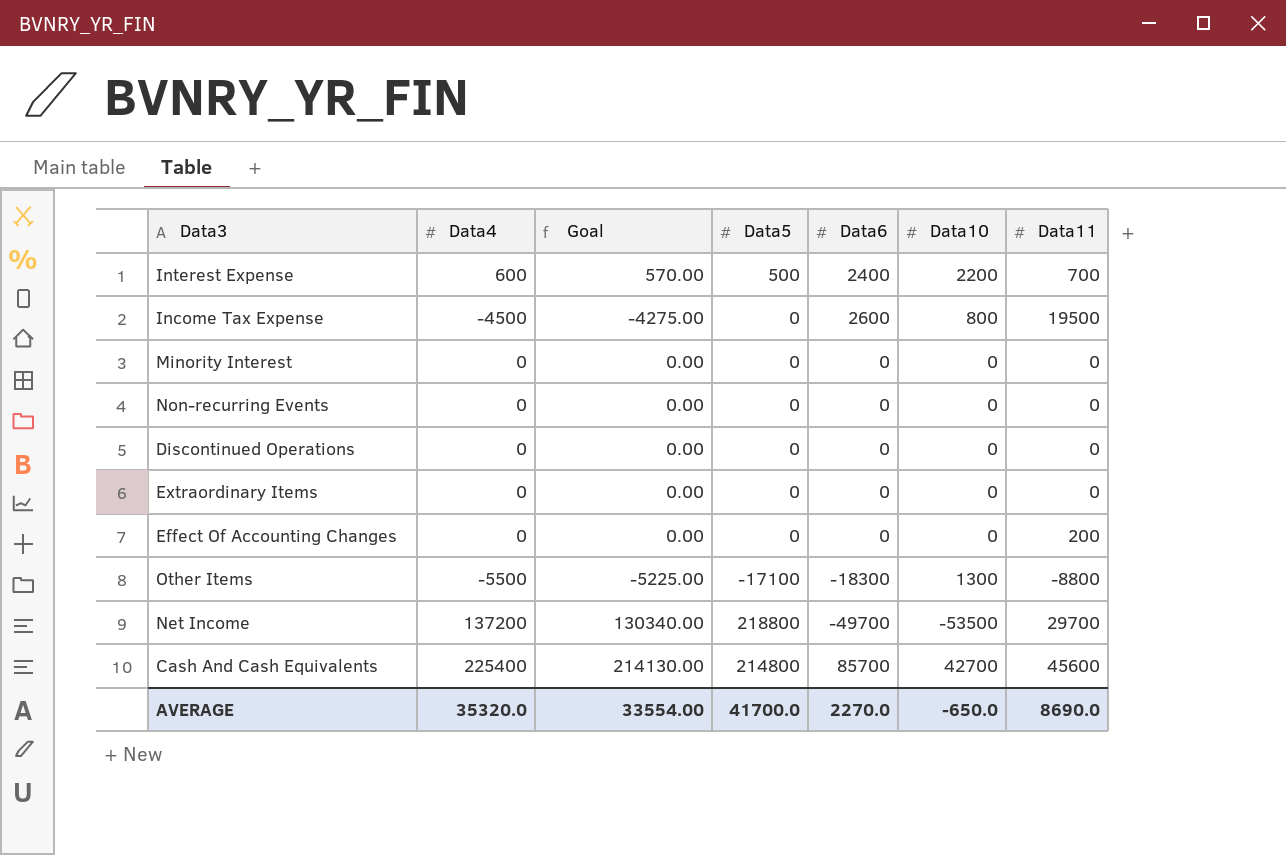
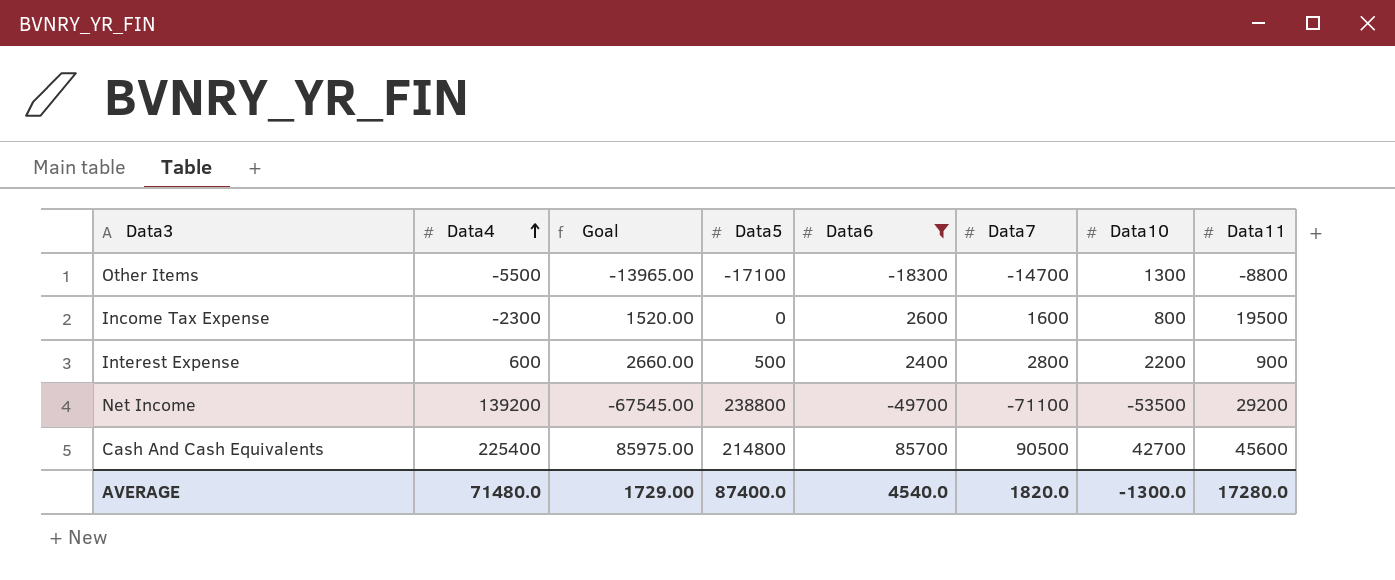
filter: none -> Data6 != 0
row order: none -> Data4 ascending
column Goal | formula: [Data4] * 0.95 -> [Data7] * 0.95
column Data7 | position: none -> 6
Income Tax Expense | Data4: -4500 -> -2300
Interest Expense | Data11: 700 -> 900
Net Income | Data4: 137200 -> 139200
Net Income | Data5: 218800 -> 238800
Net Income | Data11: 29700 -> 29200
AVERAGE | Data4: 35320.0 -> 71480.0
AVERAGE | Goal: 33554.00 -> 1729.00
AVERAGE | Data5: 41700.0 -> 87400.0
AVERAGE | Data6: 2270.0 -> 4540.0
AVERAGE | Data10: -650.0 -> -1300.0
AVERAGE | Data11: 8690.0 -> 17280.0

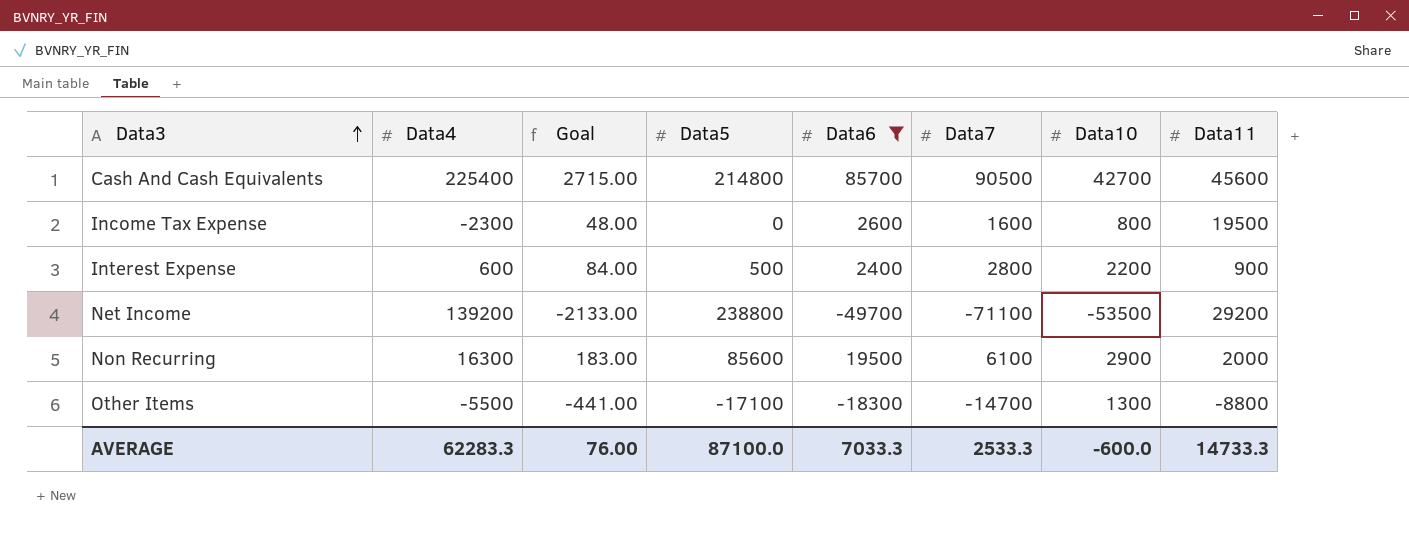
row order: Data4 ascending -> Data3 ascending
column Goal | formula: [Data7] * 0.95 -> [Data7] * 0.03
row Non Recurring: none -> 16300 | 183.00 | 85600 | 19500 | 6100 | 2900 | 2000
AVERAGE | Data4: 71480.0 -> 62283.3
AVERAGE | Goal: 1729.00 -> 76.00
AVERAGE | Data5: 87400.0 -> 87100.0
AVERAGE | Data6: 4540.0 -> 7033.3
AVERAGE | Data7: 1820.0 -> 2533.3
AVERAGE | Data10: -1300.0 -> -600.0
AVERAGE | Data11: 17280.0 -> 14733.3

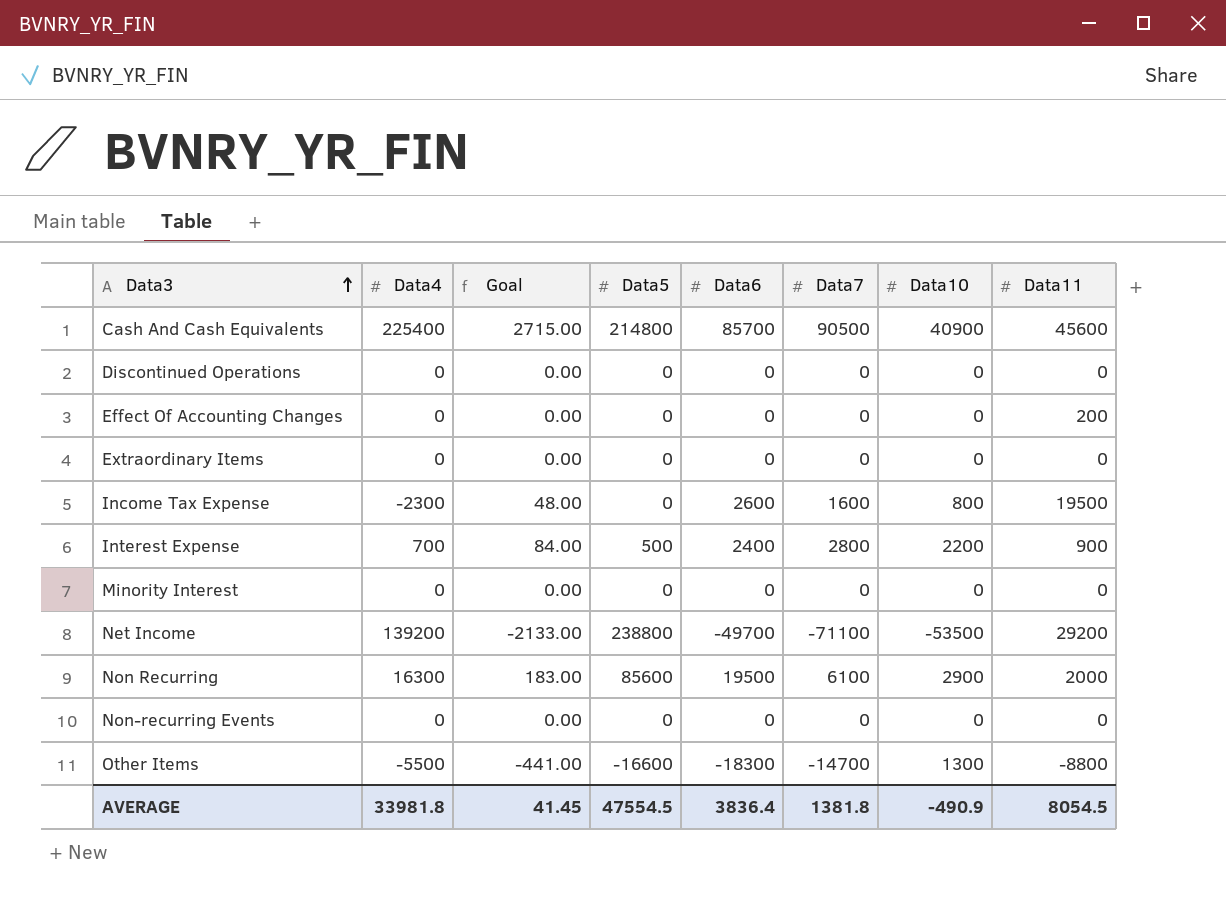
filter: Data6 != 0 -> none
Cash And Cash Equivalents | Data10: 42700 -> 40900
Interest Expense | Data4: 600 -> 700
Other Items | Data5: -17100 -> -16600
AVERAGE | Data4: 62283.3 -> 33981.8
AVERAGE | Goal: 76.00 -> 41.45
AVERAGE | Data5: 87100.0 -> 47554.5
AVERAGE | Data6: 7033.3 -> 3836.4
AVERAGE | Data7: 2533.3 -> 1381.8
AVERAGE | Data10: -600.0 -> -490.9
AVERAGE | Data11: 14733.3 -> 8054.5

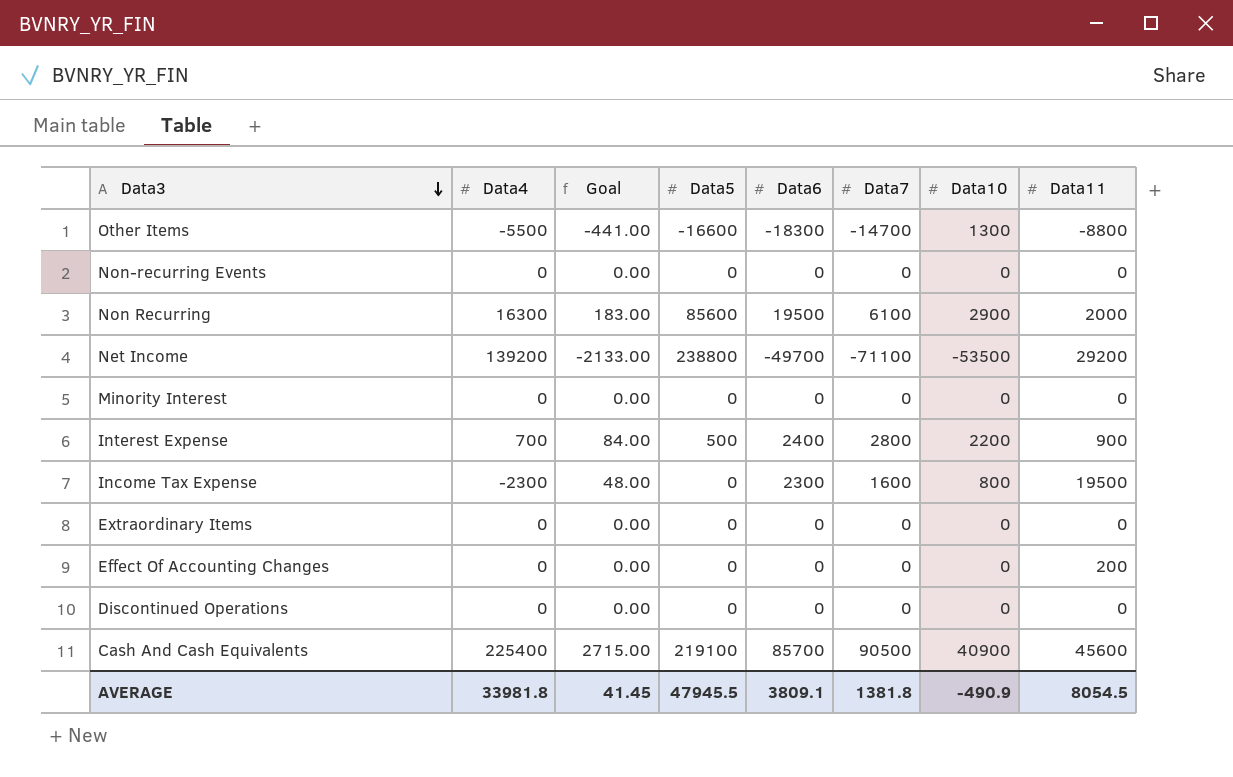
row order: Data3 ascending -> Data3 descending
Income Tax Expense | Data6: 2600 -> 2300
Cash And Cash Equivalents | Data5: 214800 -> 219100
AVERAGE | Data5: 47554.5 -> 47945.5
AVERAGE | Data6: 3836.4 -> 3809.1

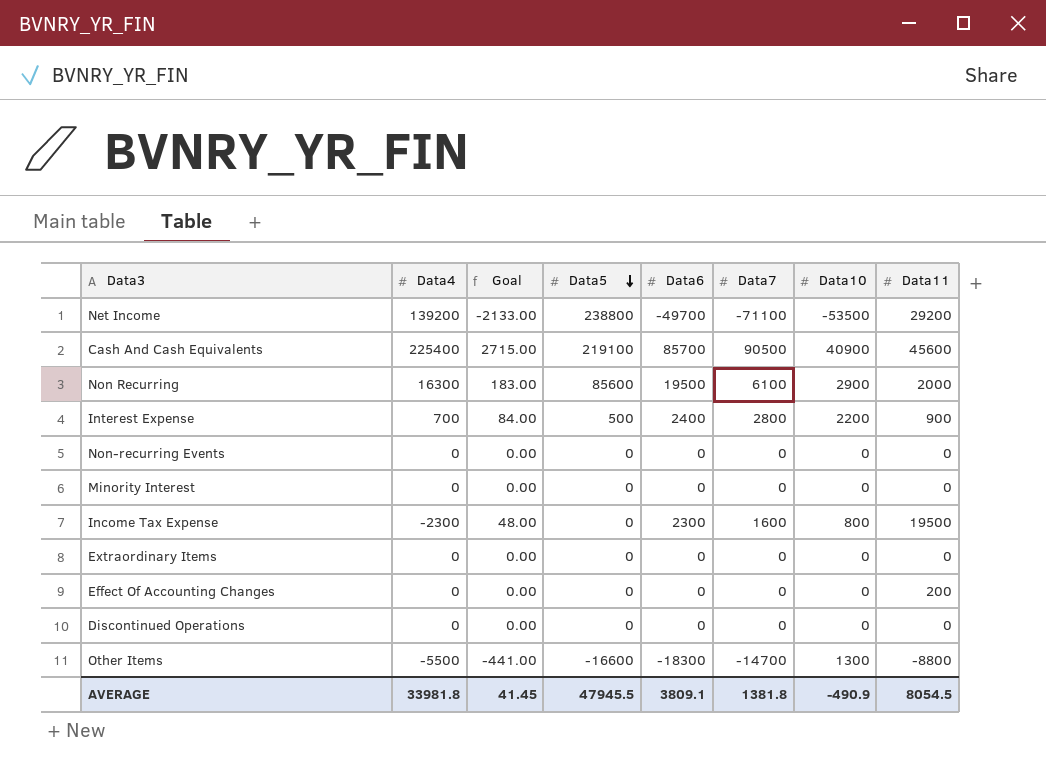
row order: Data3 descending -> Data5 descending

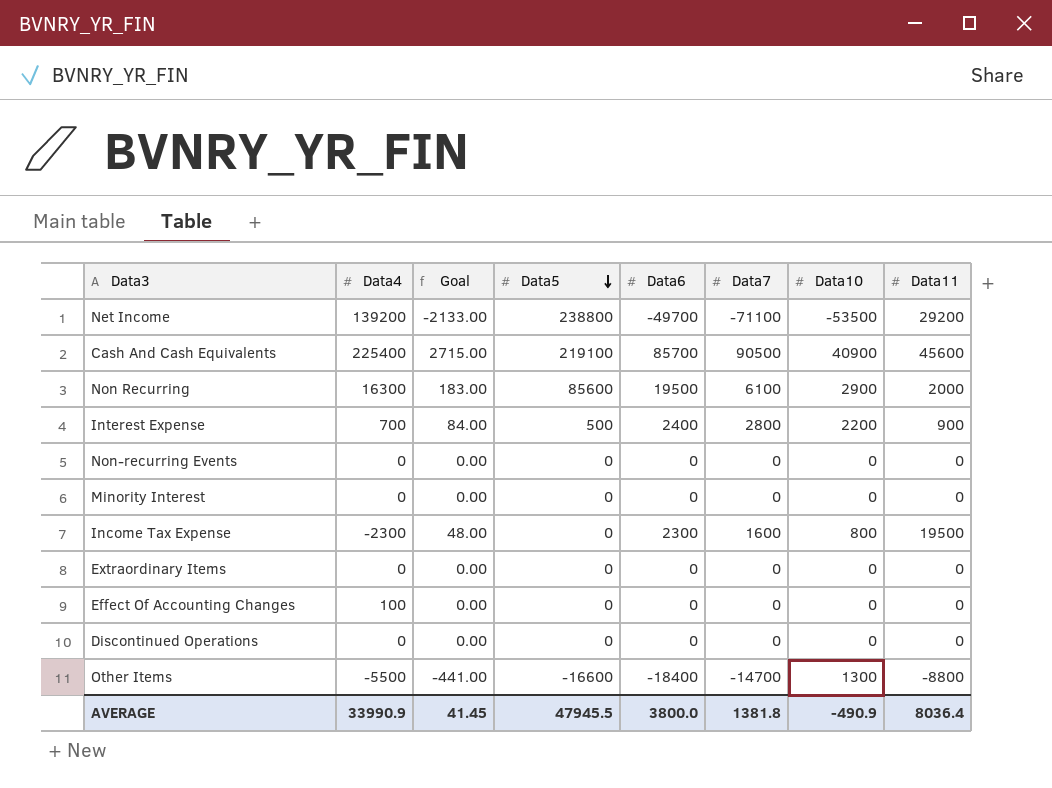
Effect Of Accounting Changes | Data4: 0 -> 100
Effect Of Accounting Changes | Data11: 200 -> 0
Other Items | Data6: -18300 -> -18400
AVERAGE | Data4: 33981.8 -> 33990.9
AVERAGE | Data6: 3809.1 -> 3800.0
AVERAGE | Data11: 8054.5 -> 8036.4

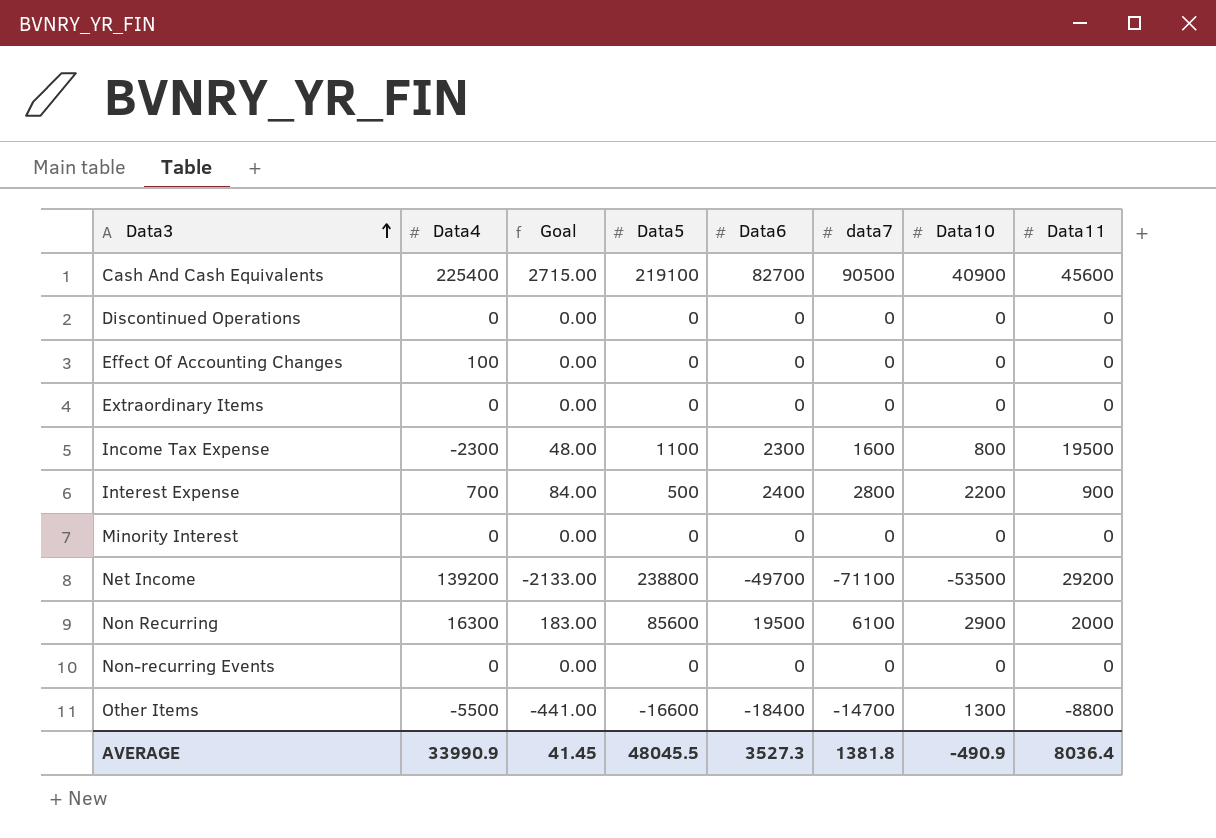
row order: Data5 descending -> Data3 ascending
column name: Data7 -> data7
Cash And Cash Equivalents | Data6: 85700 -> 82700
Income Tax Expense | Data5: 0 -> 1100
AVERAGE | Data5: 47945.5 -> 48045.5
AVERAGE | Data6: 3800.0 -> 3527.3

